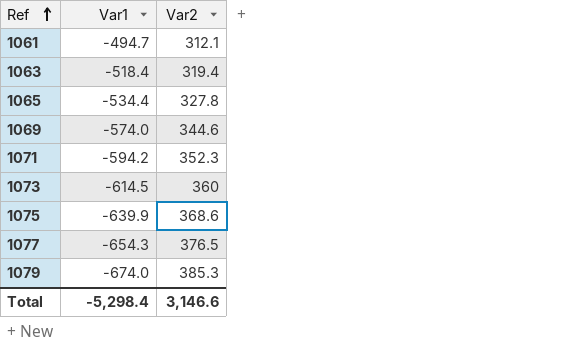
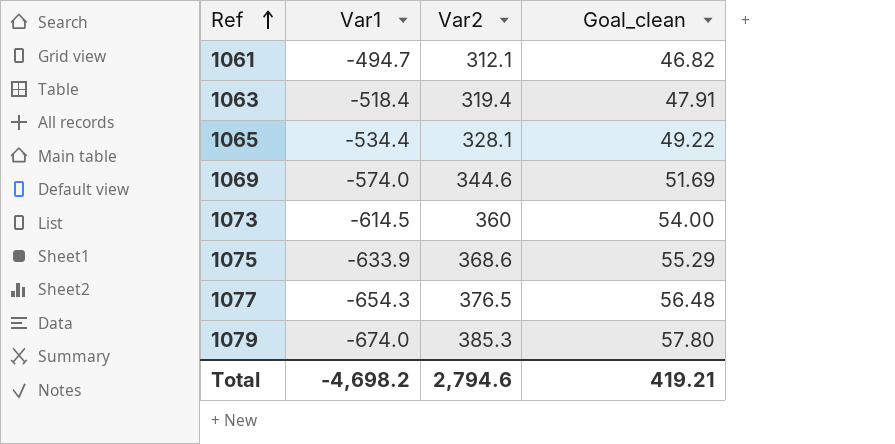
column Goal_clean | formula: none -> [Var2] * 0.15
row 1071: -594.2 | 352.3 -> none
1065 | Var2: 327.8 -> 328.1
1075 | Var1: -639.9 -> -633.9
Total | Var1: -5,298.4 -> -4,698.2
Total | Var2: 3,146.6 -> 2,794.6

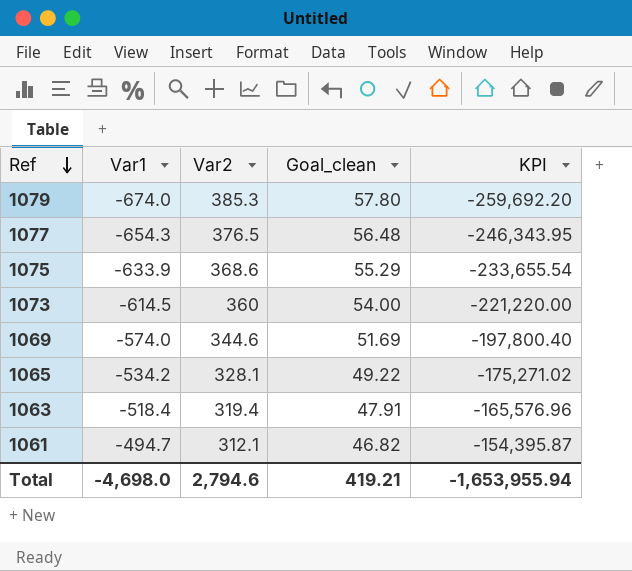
row order: Ref ascending -> Ref descending
column KPI | formula: none -> [Var1] * [Var2]
1065 | Var1: -534.4 -> -534.2
Total | Var1: -4,698.2 -> -4,698.0

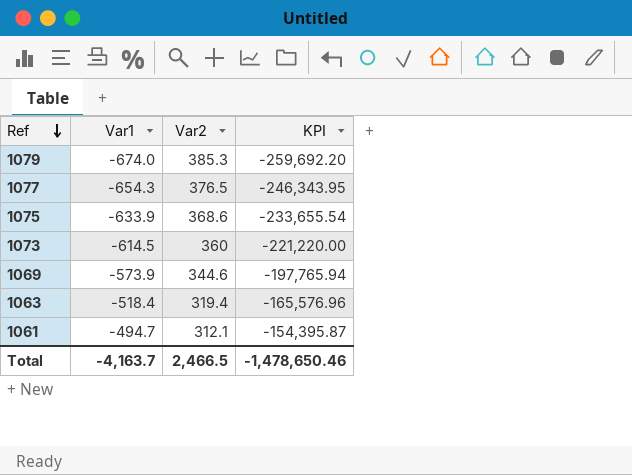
column Goal_clean | formula: [Var2] * 0.15 -> none
row 1065: -534.2 | 328.1 | 49.22 | -175,271.02 -> none
1069 | Var1: -574.0 -> -573.9
1069 | KPI: -197,800.40 -> -197,765.94
Total | Var1: -4,698.0 -> -4,163.7
Total | Var2: 2,794.6 -> 2,466.5
Total | KPI: -1,653,955.94 -> -1,478,650.46

